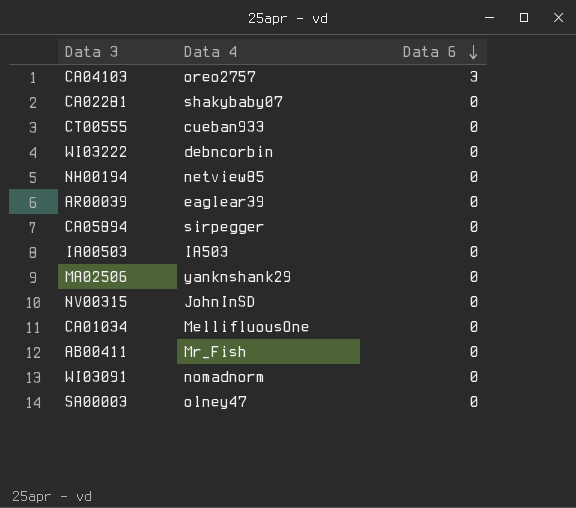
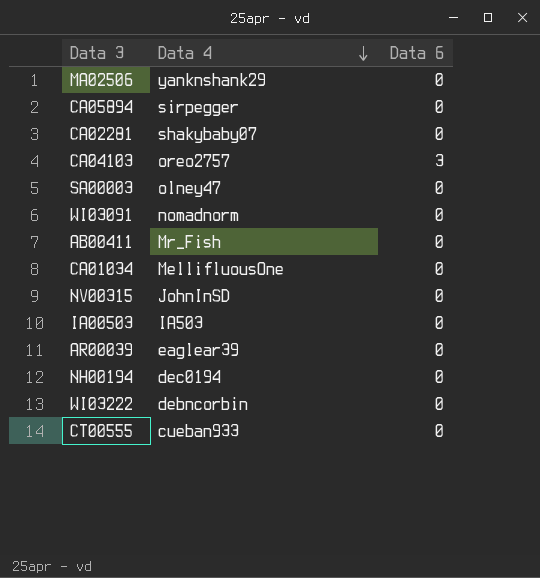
row order: Data 6 descending -> Data 4 descending
NH00194 | Data 4: netview85 -> dec0194

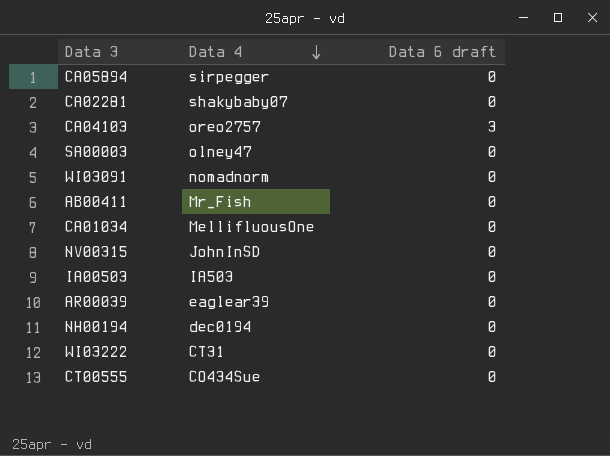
column name: Data 6 -> Data 6 draft
row MA02506: yanknshank29 | 0 -> none
WI03222 | Data 4: debncorbin -> CT31
CT00555 | Data 4: cueban933 -> CO434Sue

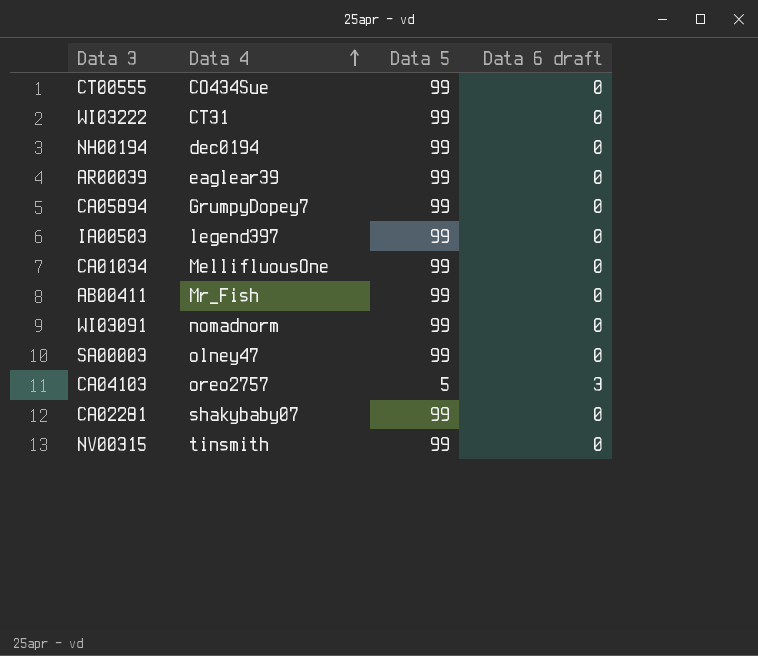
row order: Data 4 descending -> Data 4 ascending
column Data 5 | position: none -> 3
CA05894 | Data 4: sirpegger -> GrumpyDopey7
IA00503 | Data 4: IA503 -> legend397
NV00315 | Data 4: JohnInSD -> tinsmith

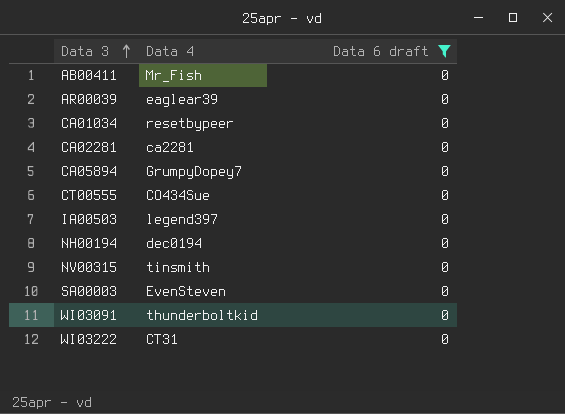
filter: none -> Data 6 draft = 0
row order: Data 4 ascending -> Data 3 ascending
column Data 5 | position: 3 -> none
CA01034 | Data 4: MellifluousOne -> resetbypeer
CA02281 | Data 4: shakybaby07 -> ca2281
SA00003 | Data 4: olney47 -> EvenSteven
WI03091 | Data 4: nomadnorm -> thunderboltkid

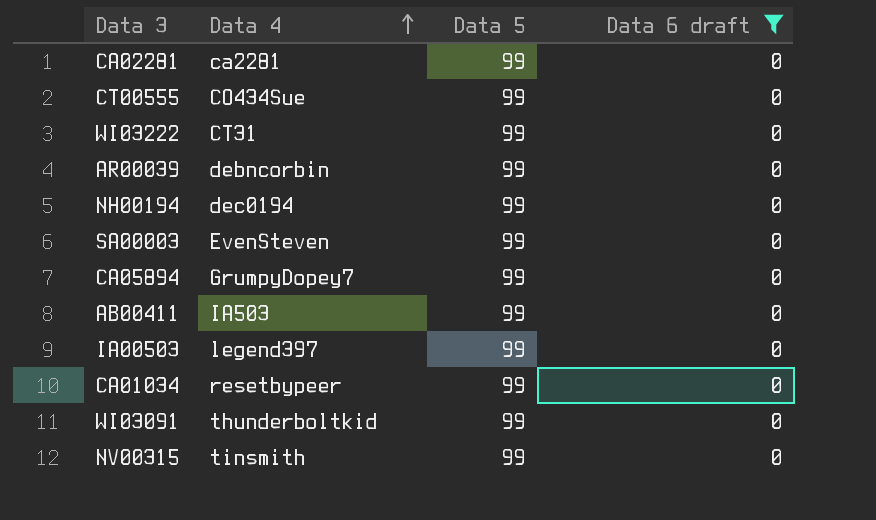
row order: Data 3 ascending -> Data 4 ascending
column Data 5 | position: none -> 3
AR00039 | Data 4: eaglear39 -> debncorbin
AB00411 | Data 4: Mr_Fish -> IA503

